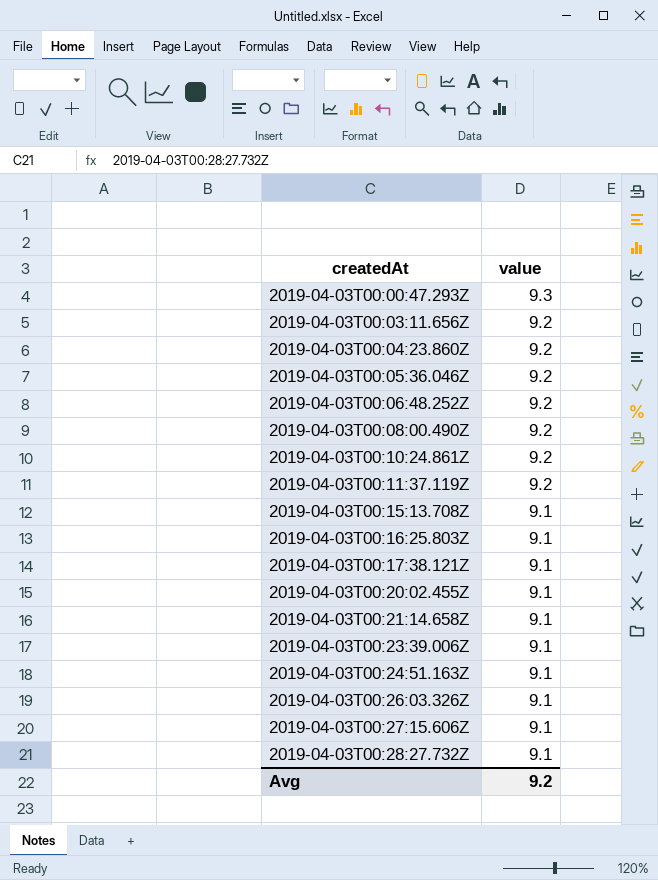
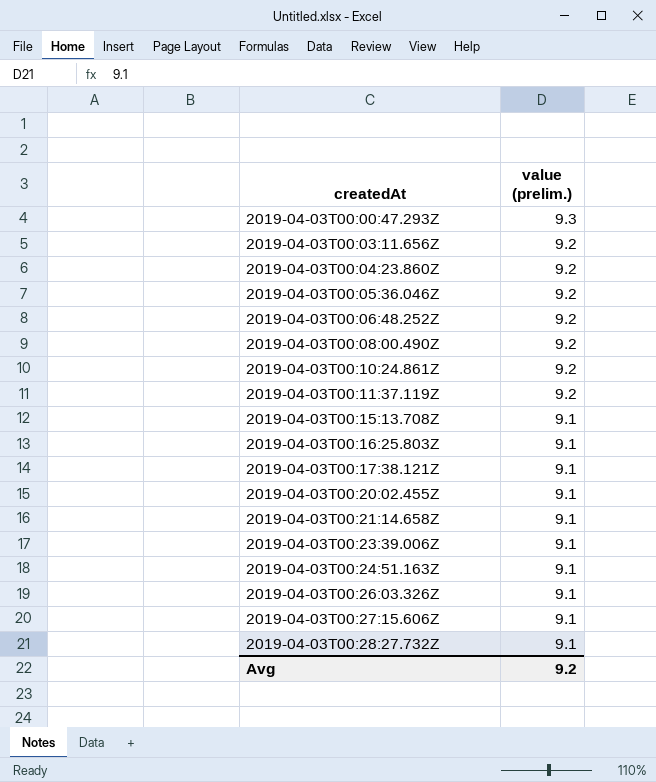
column name: value -> value (prelim.)

